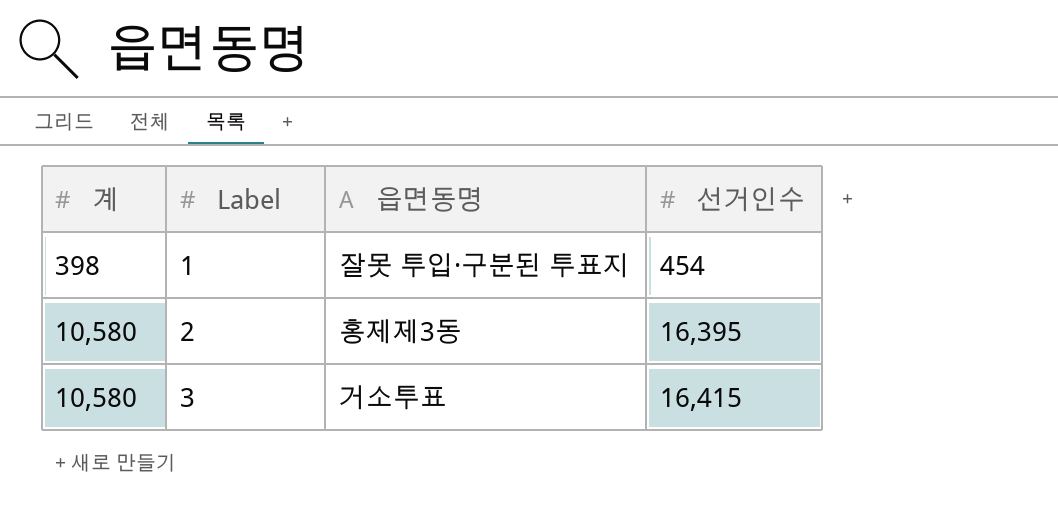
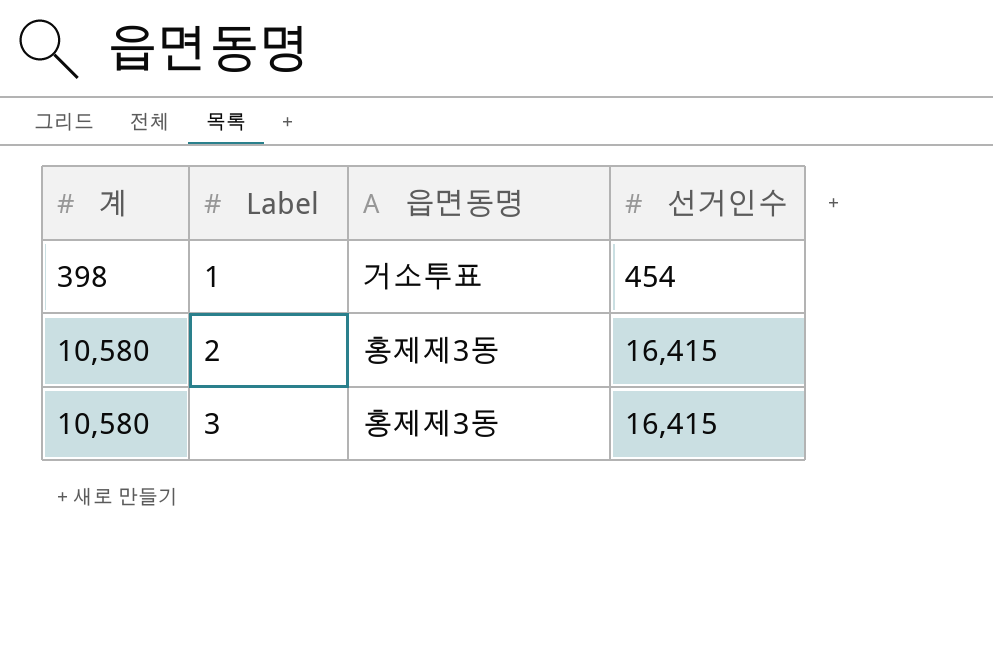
1 | 읍면동명: 잘못 투입·구분된 투표지 -> 거소투표
2 | 선거인수: 16,395 -> 16,415
3 | 읍면동명: 거소투표 -> 홍제제3동

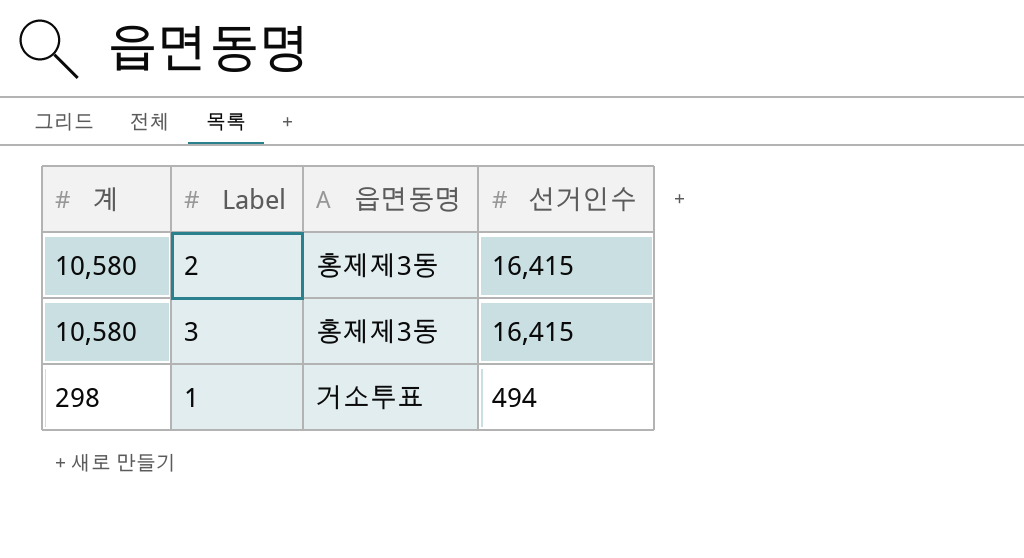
row order: 계 ascending -> 계 descending
1 | 계: 398 -> 298
1 | 선거인수: 454 -> 494

